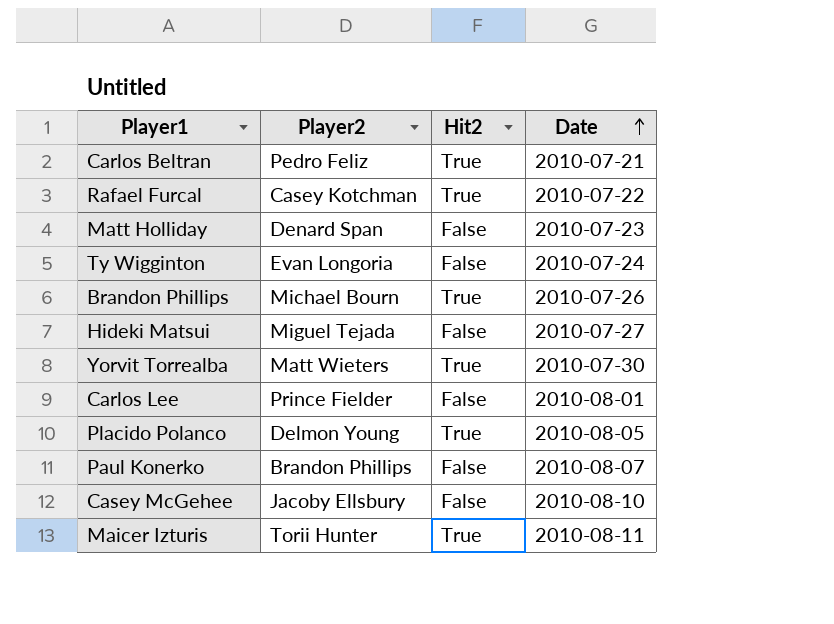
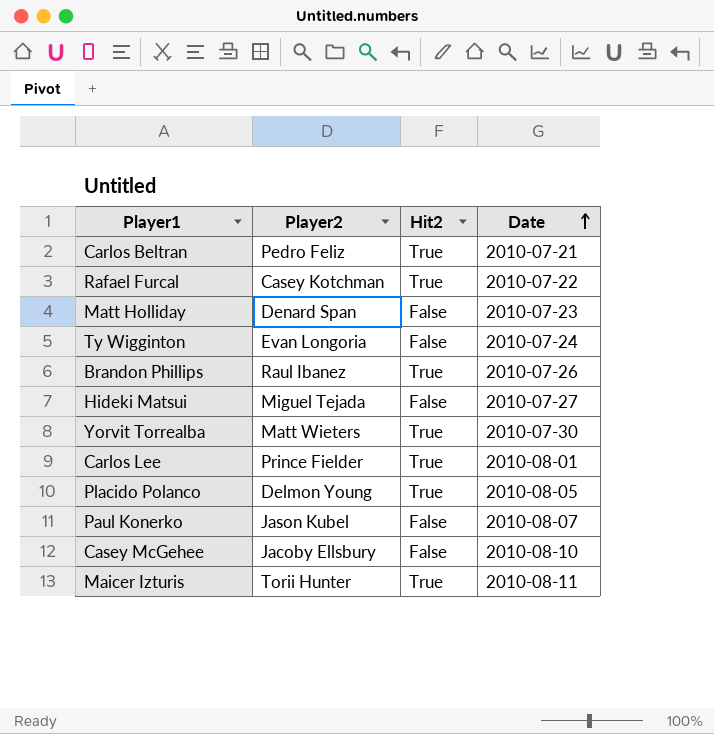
Brandon Phillips | Player2: Michael Bourn -> Raul Ibanez
Carlos Lee | Hit2: False -> True
Paul Konerko | Player2: Brandon Phillips -> Jason Kubel

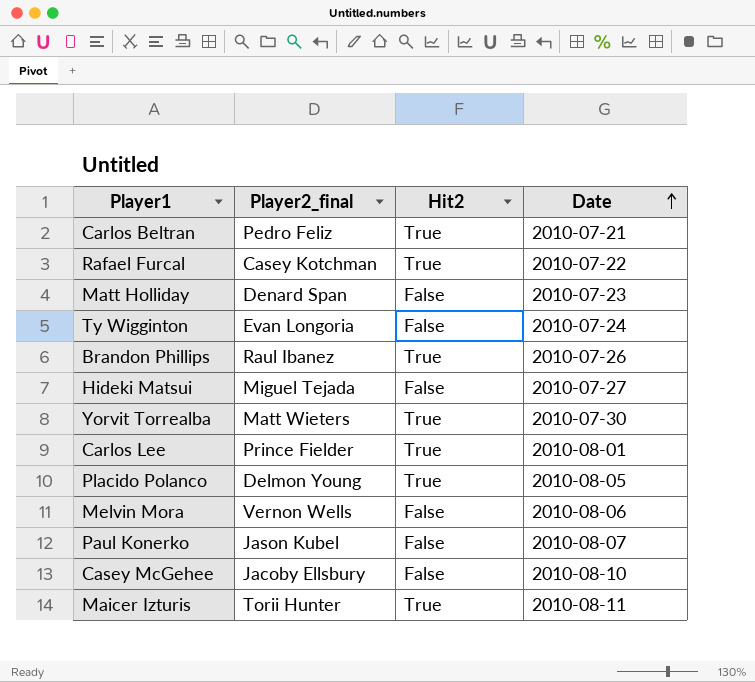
column name: Player2 -> Player2_final
row Melvin Mora: none -> Vernon Wells | False | 2010-08-06

